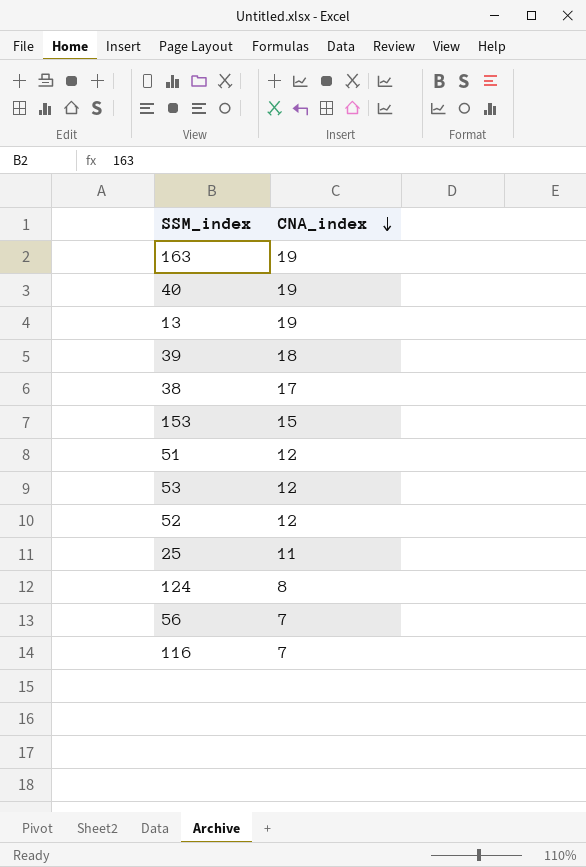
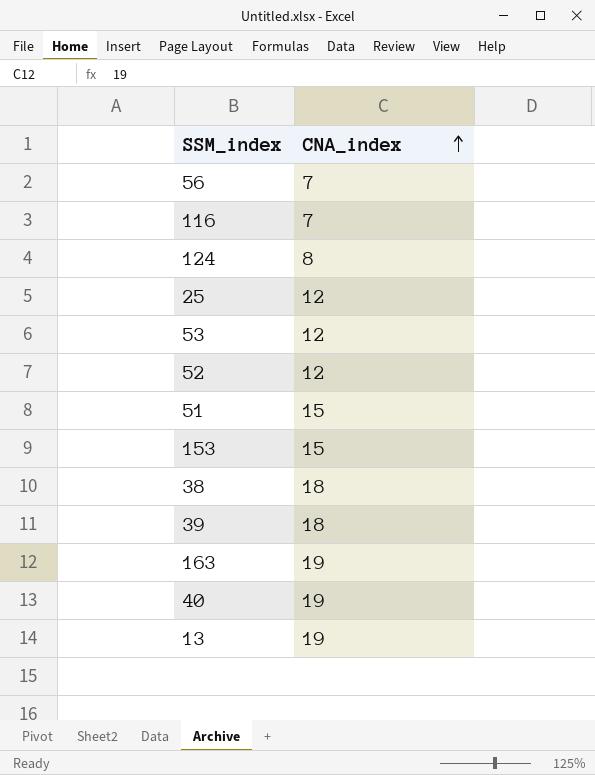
row order: CNA_index descending -> CNA_index ascending
25 | CNA_index: 11 -> 12
51 | CNA_index: 12 -> 15
38 | CNA_index: 17 -> 18

